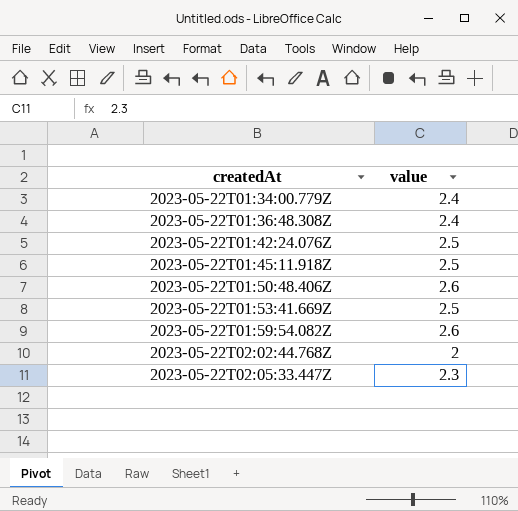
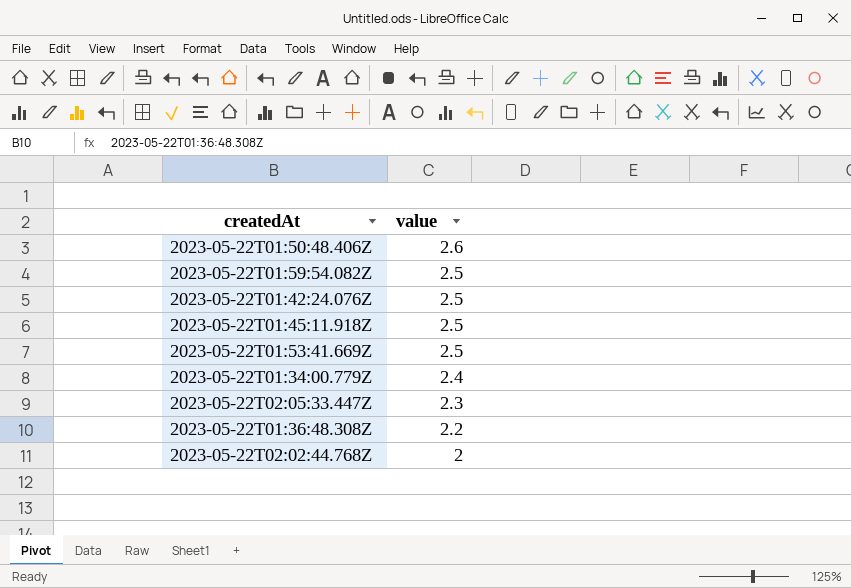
row order: createdAt ascending -> value descending
2023-05-22T01:59:54.082Z | value: 2.6 -> 2.5
2023-05-22T01:36:48.308Z | value: 2.4 -> 2.2

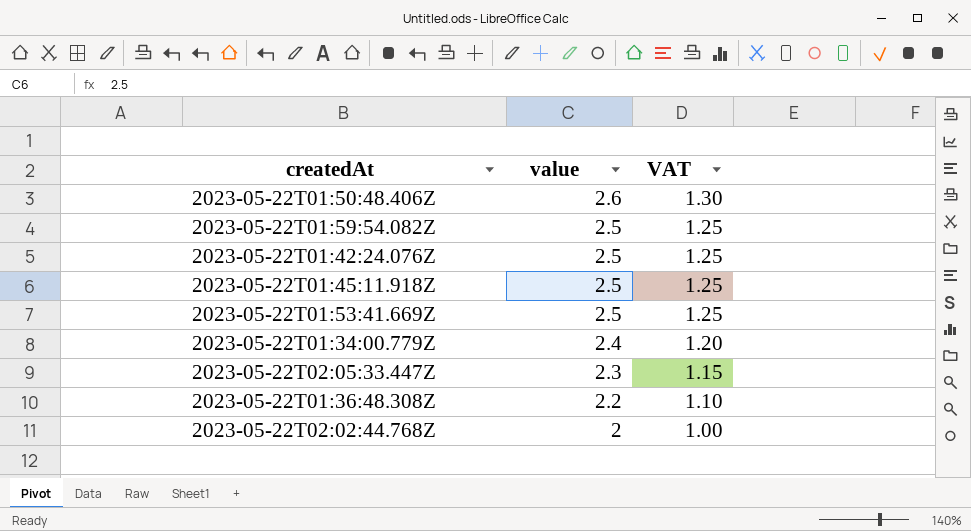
column VAT | formula: none -> [value] * 0.5

